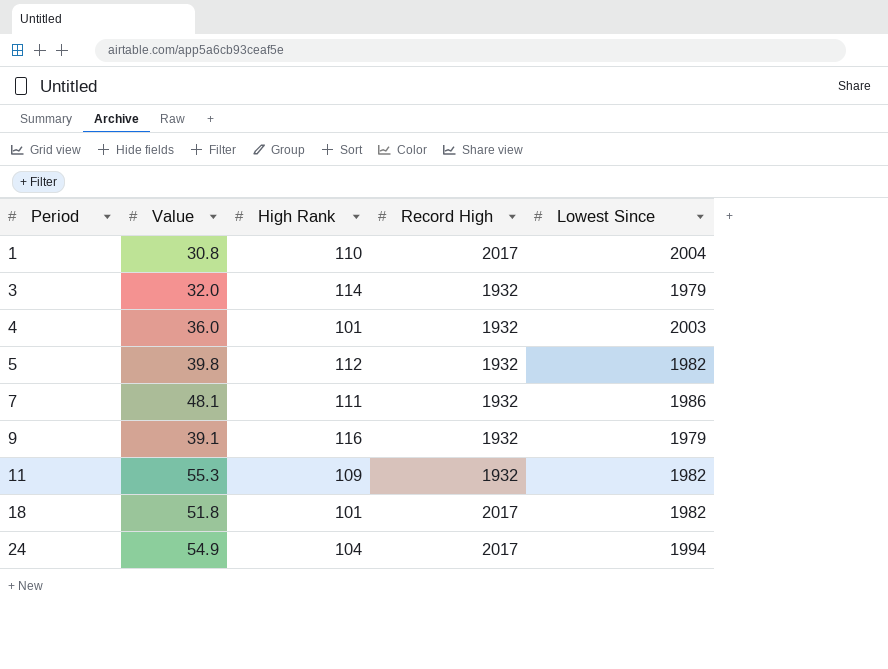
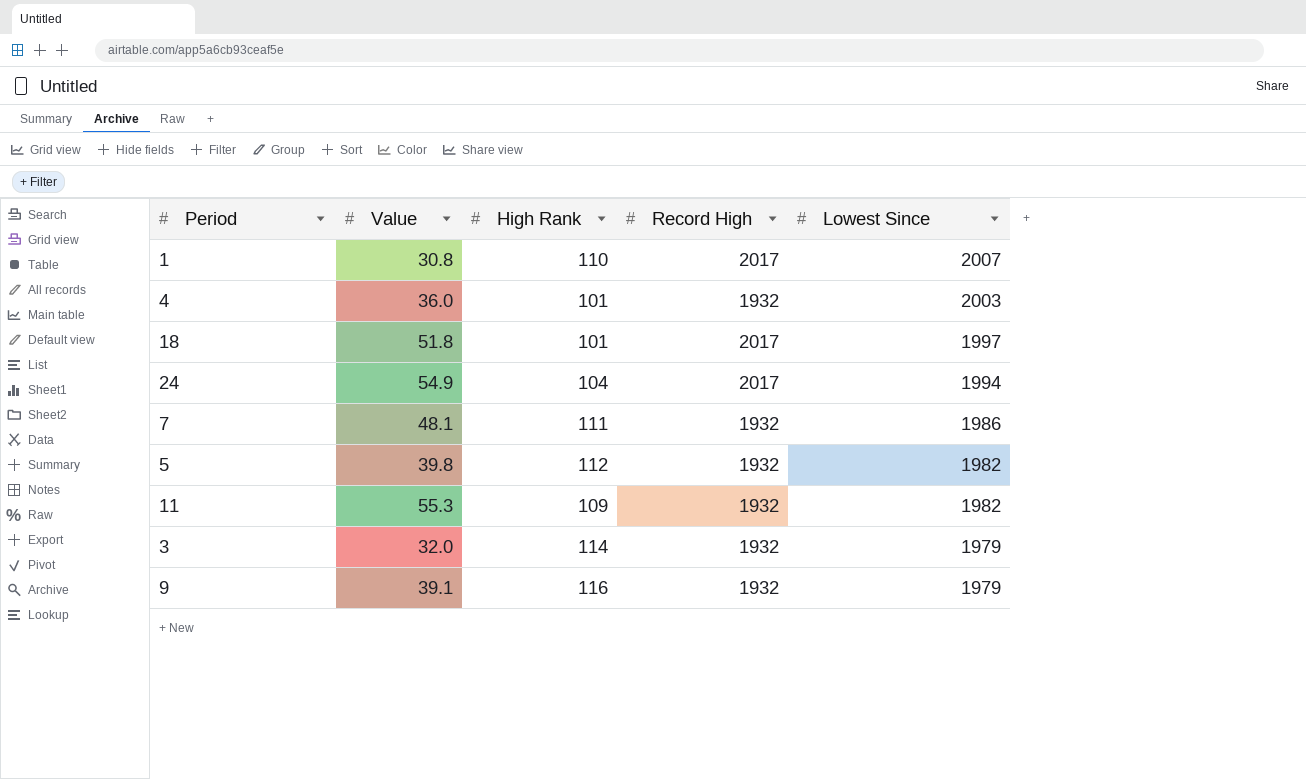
row order: Period ascending -> Lowest Since descending
1 | Lowest Since: 2004 -> 2007
18 | Lowest Since: 1982 -> 1997

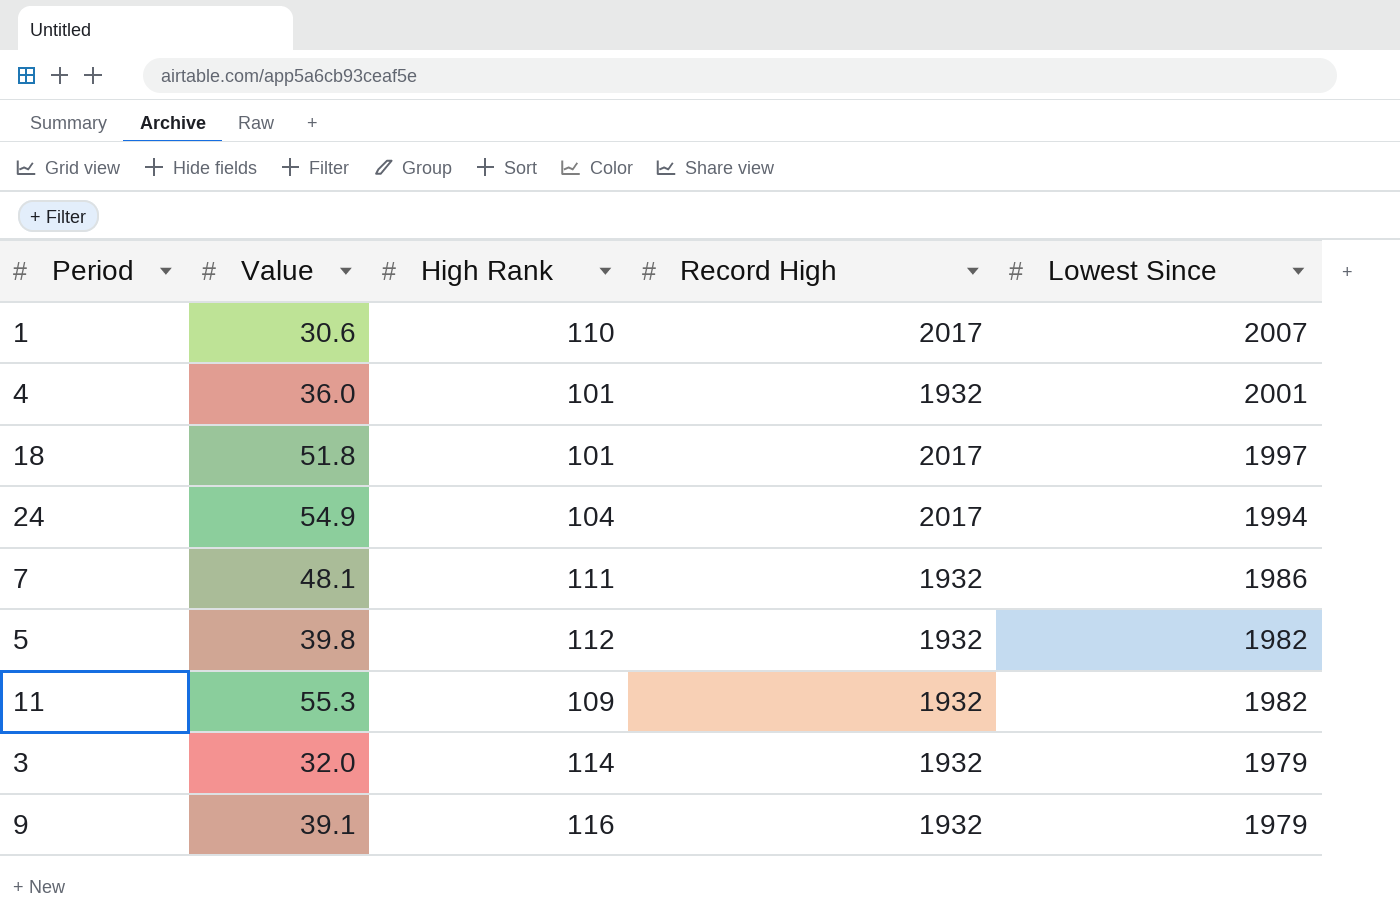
1 | Value: 30.8 -> 30.6
4 | Lowest Since: 2003 -> 2001

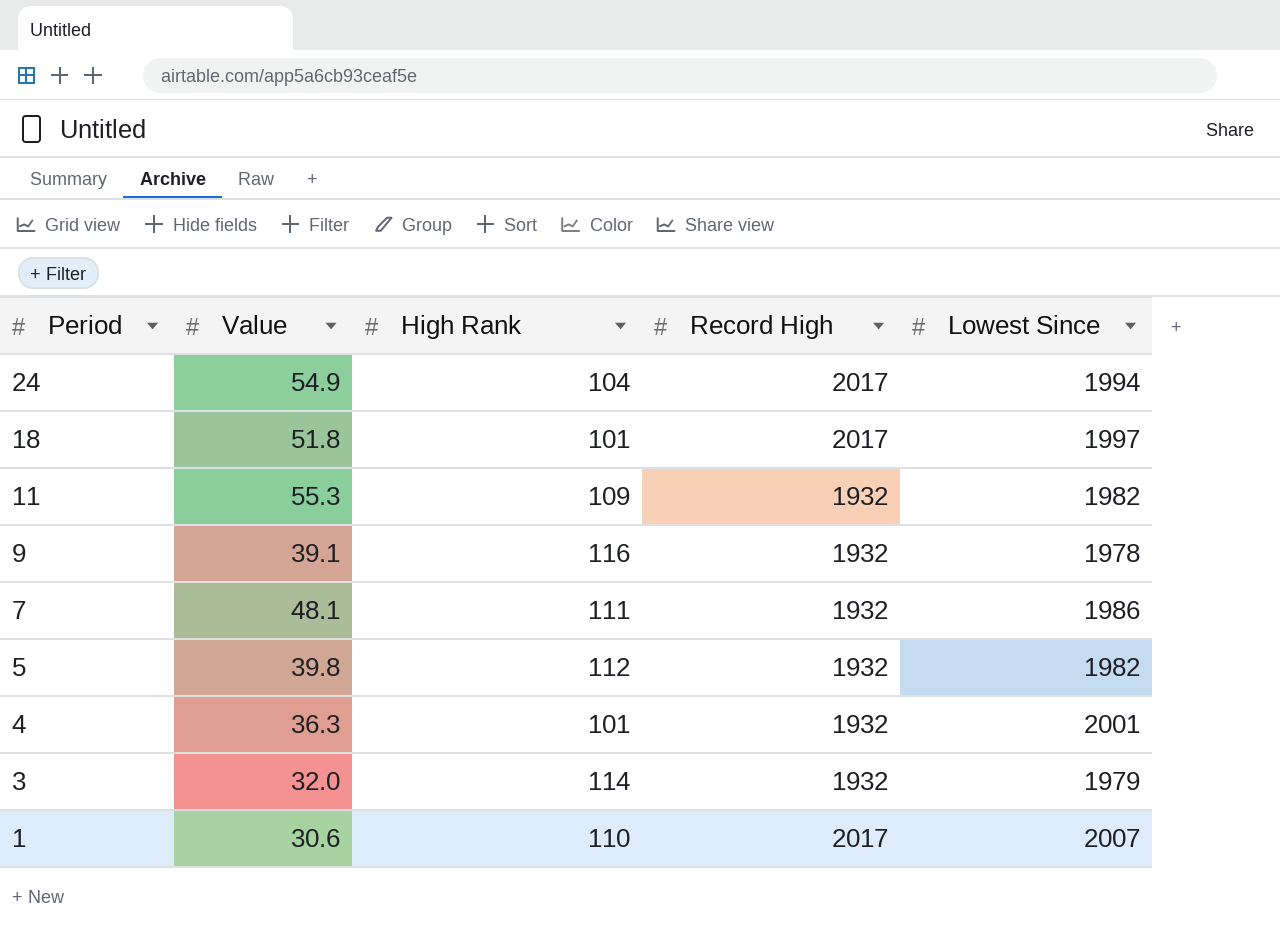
row order: Lowest Since descending -> Period descending
9 | Lowest Since: 1979 -> 1978
4 | Value: 36.0 -> 36.3

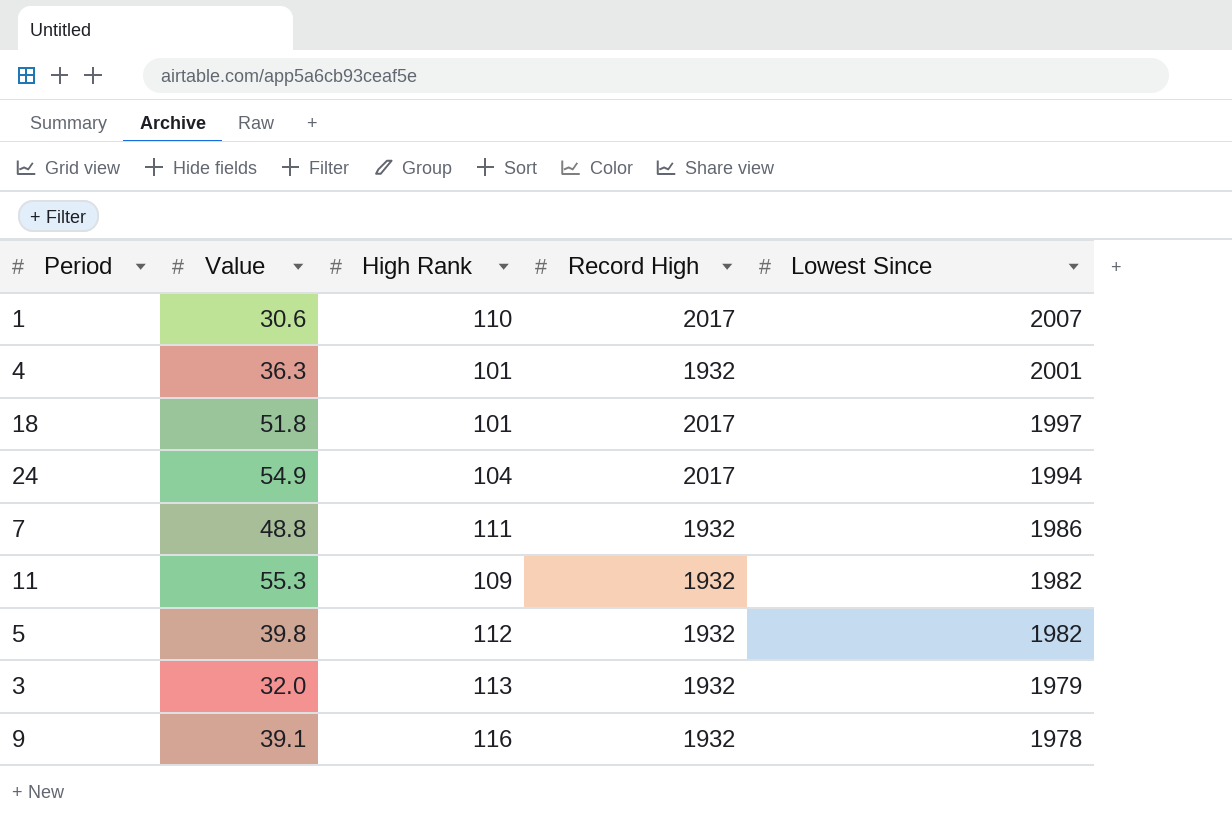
row order: Period descending -> Lowest Since descending
7 | Value: 48.1 -> 48.8
3 | High Rank: 114 -> 113

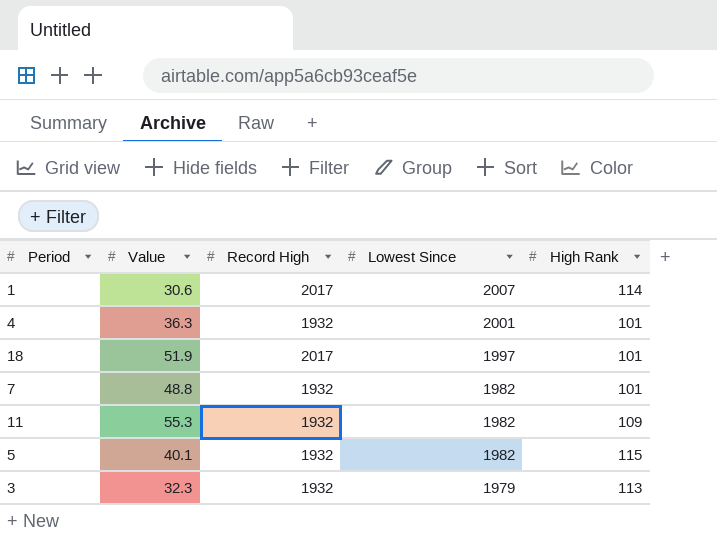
column High Rank | position: 3 -> 5
row 24: 54.9 | 104 | 2017 | 1994 -> none
row 9: 39.1 | 116 | 1932 | 1978 -> none
1 | High Rank: 110 -> 114
18 | Value: 51.8 -> 51.9
7 | Lowest Since: 1986 -> 1982
7 | High Rank: 111 -> 101
5 | Value: 39.8 -> 40.1
5 | High Rank: 112 -> 115
3 | Value: 32.0 -> 32.3

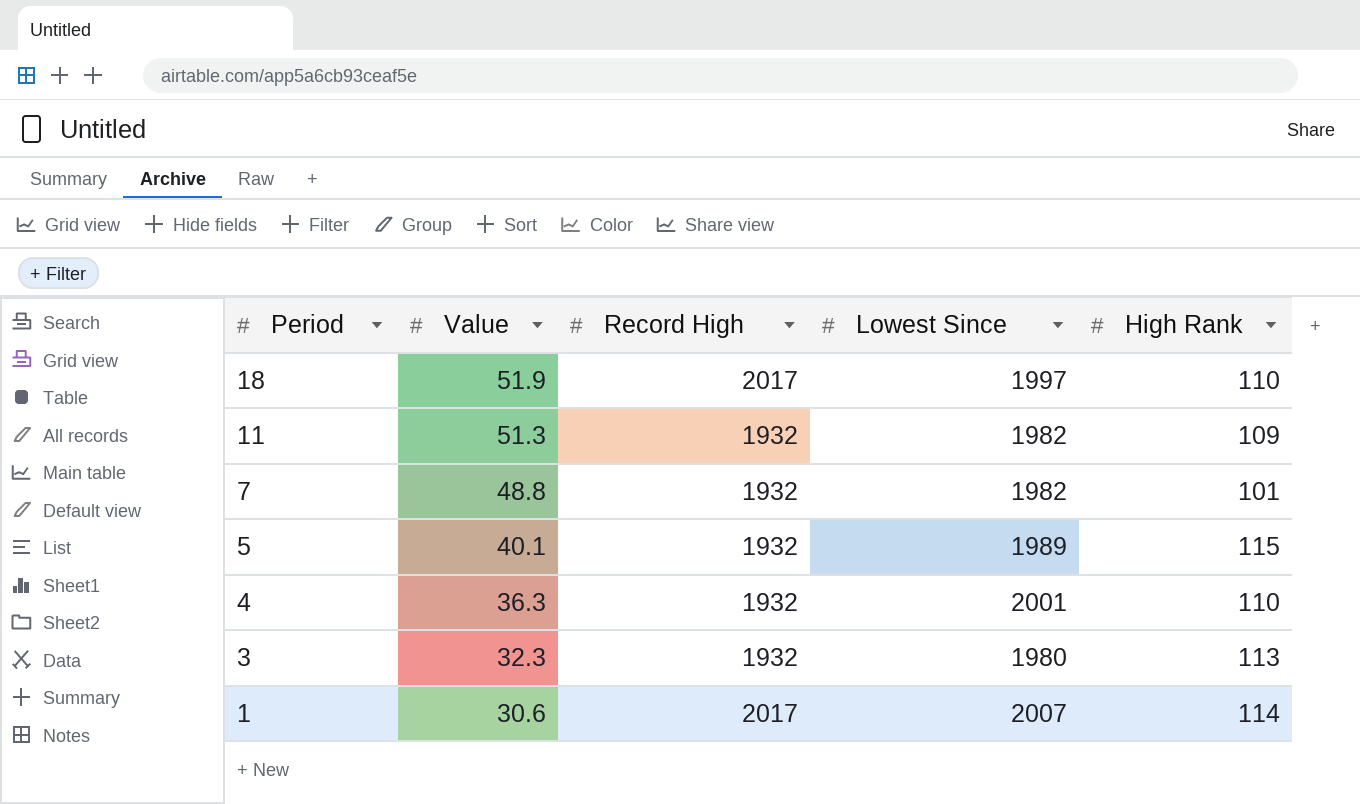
row order: Lowest Since descending -> Period descending
18 | High Rank: 101 -> 110
11 | Value: 55.3 -> 51.3
5 | Lowest Since: 1982 -> 1989
4 | High Rank: 101 -> 110
3 | Lowest Since: 1979 -> 1980

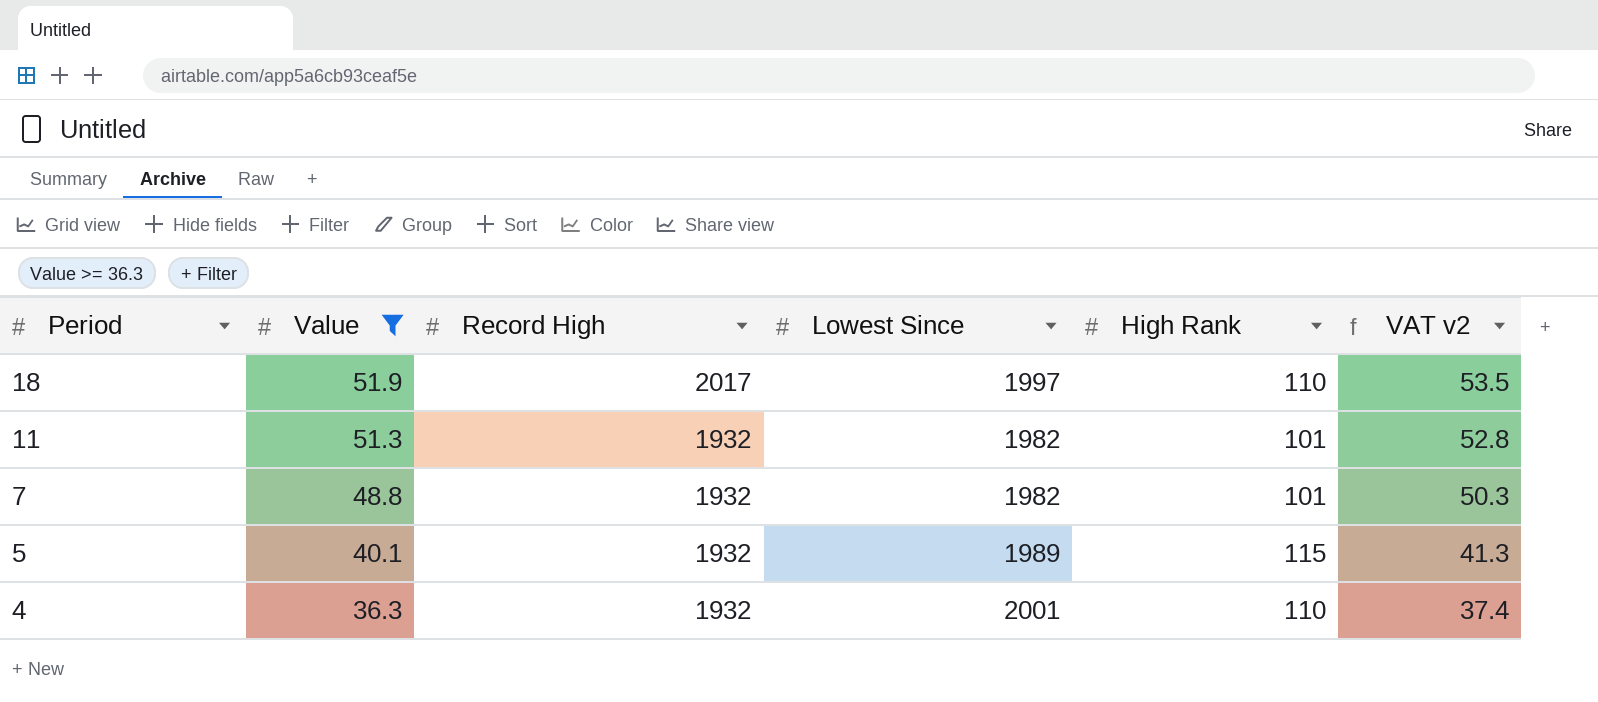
filter: none -> Value >= 36.3
column VAT v2 | formula: none -> [Value] * 1.03
11 | High Rank: 109 -> 101

